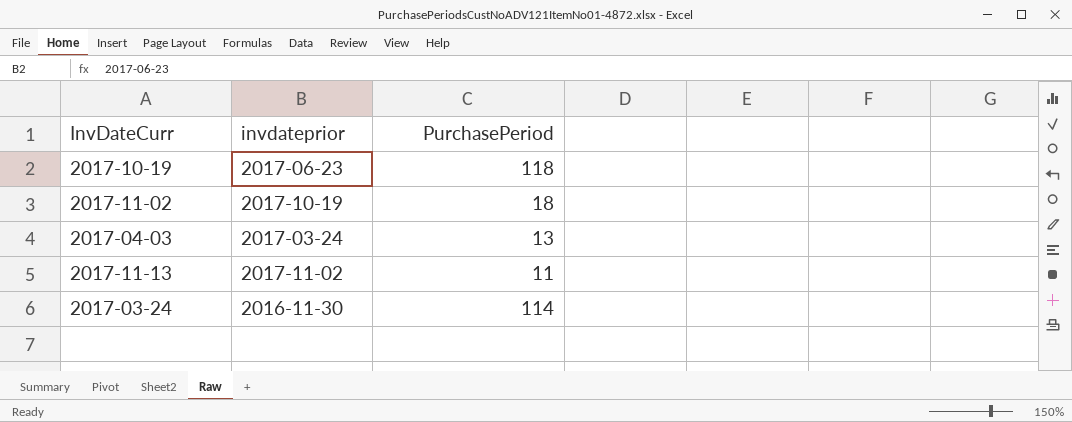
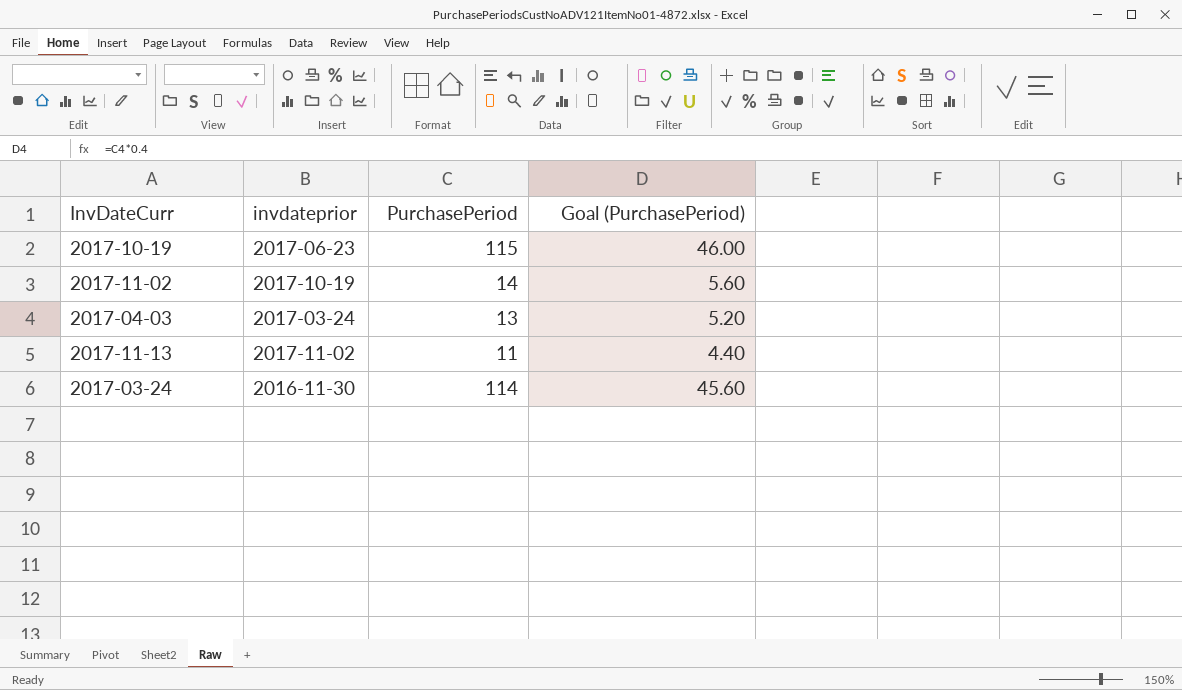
column Goal (PurchasePeriod) | formula: none -> [PurchasePeriod] * 0.4
2017-10-19 | PurchasePeriod: 118 -> 115
2017-11-02 | PurchasePeriod: 18 -> 14

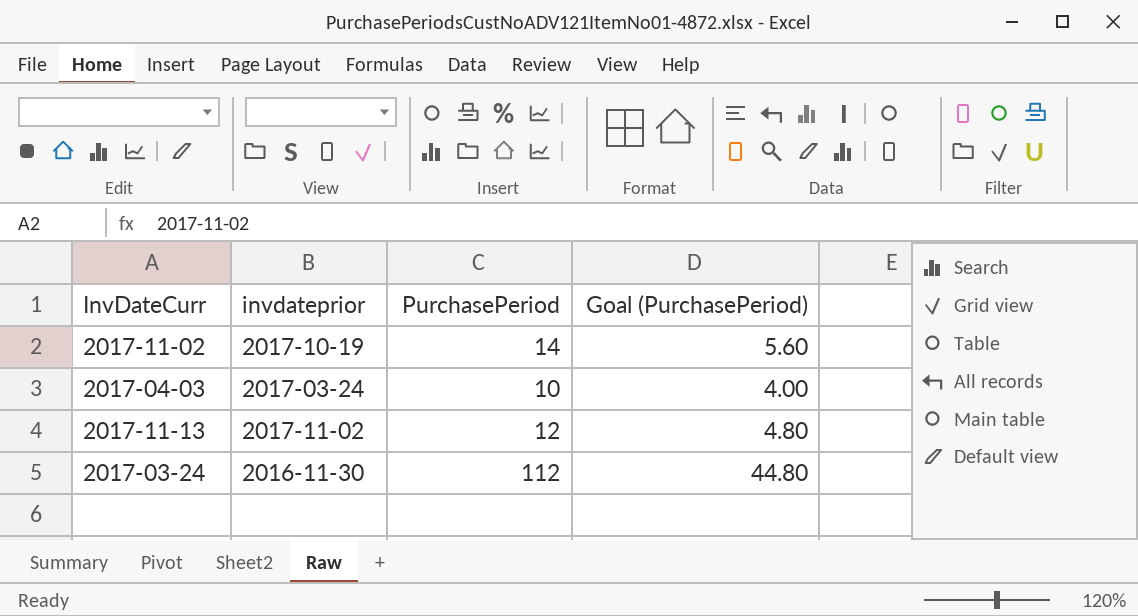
row 2017-10-19: 2017-06-23 | 115 | 46.00 -> none
2017-04-03 | PurchasePeriod: 13 -> 10
2017-04-03 | Goal (PurchasePeriod): 5.20 -> 4.00
2017-11-13 | PurchasePeriod: 11 -> 12
2017-11-13 | Goal (PurchasePeriod): 4.40 -> 4.80
2017-03-24 | PurchasePeriod: 114 -> 112
2017-03-24 | Goal (PurchasePeriod): 45.60 -> 44.80

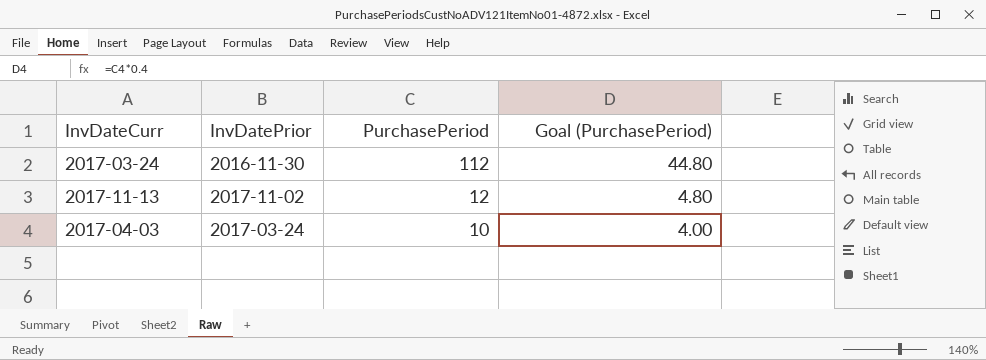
row order: none -> PurchasePeriod descending
column name: invdateprior -> InvDatePrior
row 2017-11-02: 2017-10-19 | 14 | 5.60 -> none

